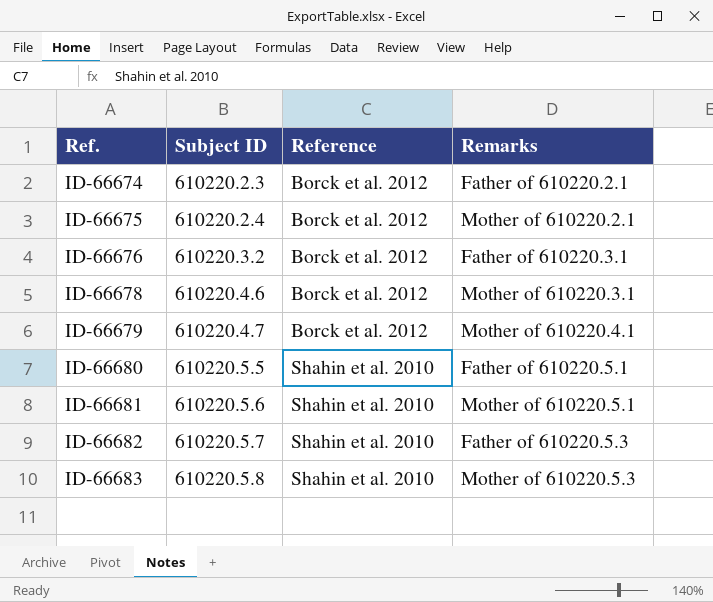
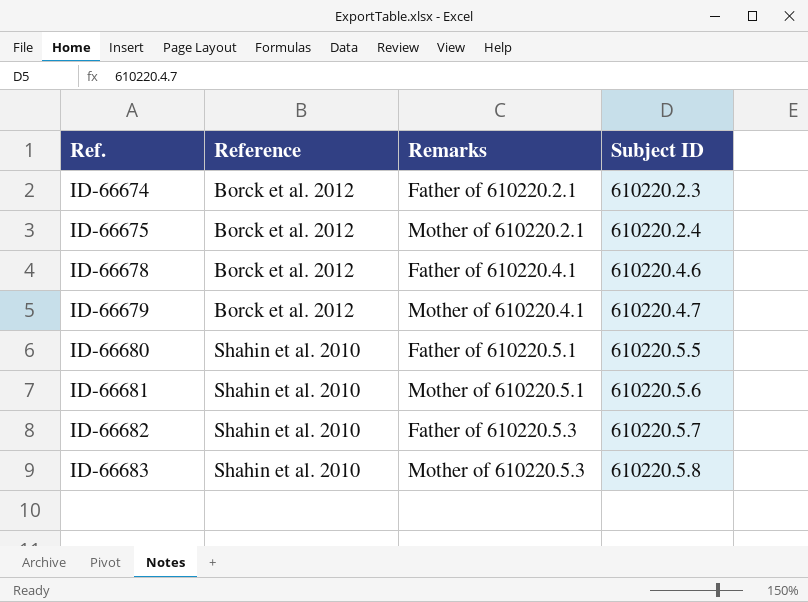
column Subject ID | position: 2 -> 4
row ID-66676: 610220.3.2 | Borck et al. 2012 | Father of 610220.3.1 -> none
ID-66678 | Remarks: Mother of 610220.3.1 -> Father of 610220.4.1

